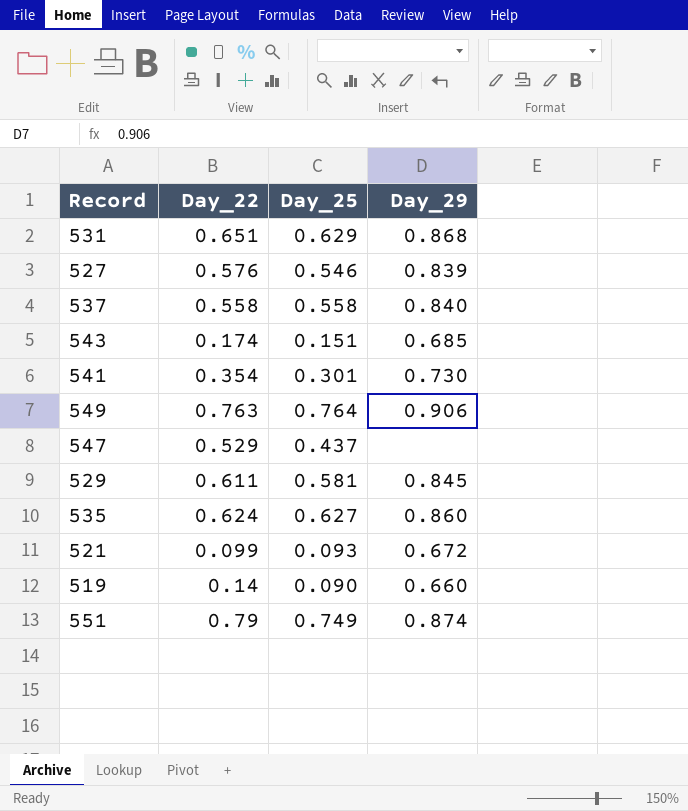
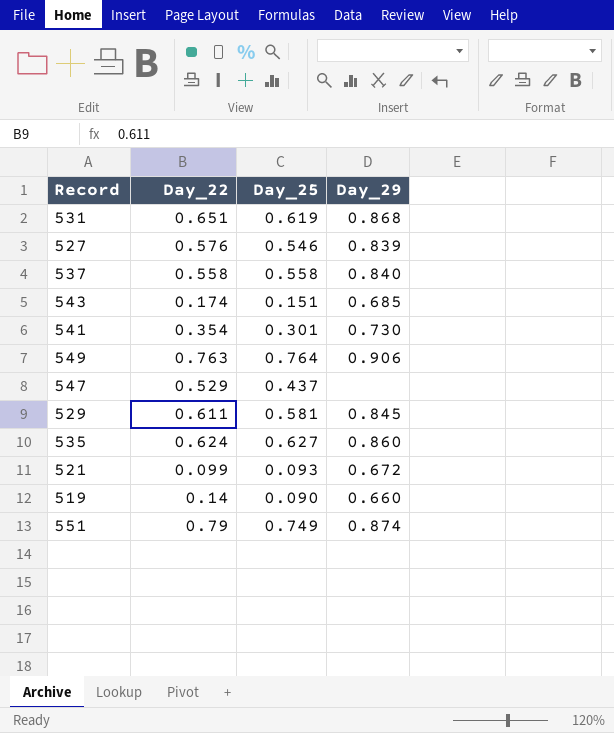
531 | Day_25: 0.629 -> 0.619

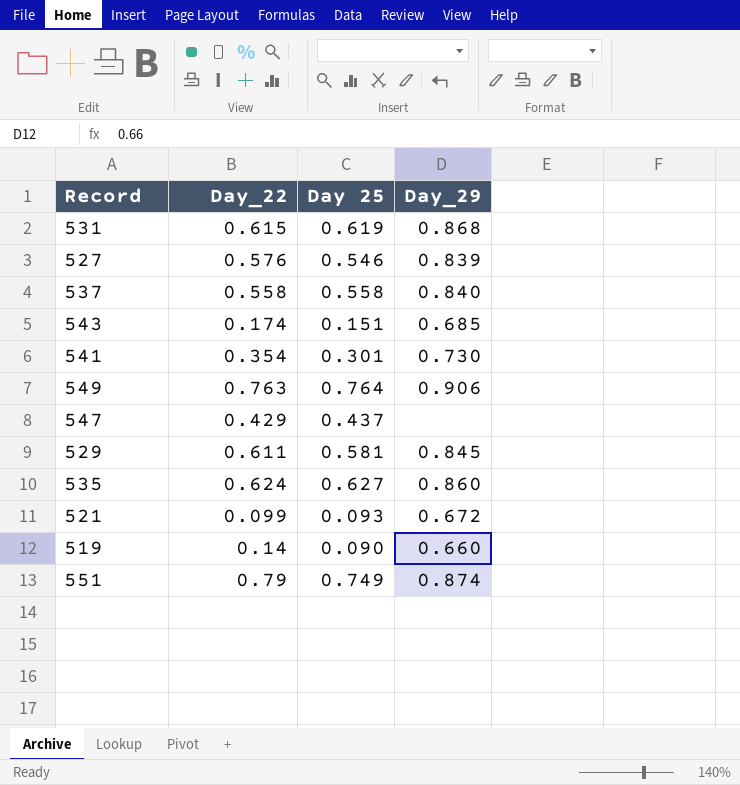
column name: Day_25 -> Day 25
531 | Day_22: 0.651 -> 0.615
547 | Day_22: 0.529 -> 0.429

